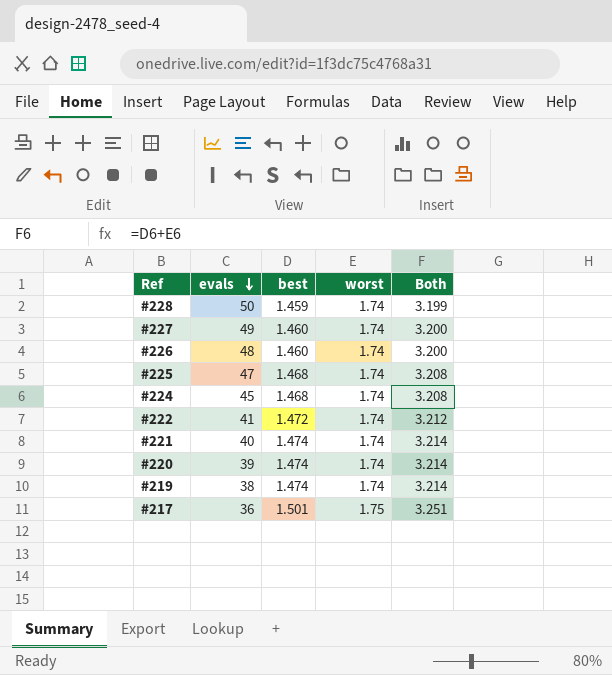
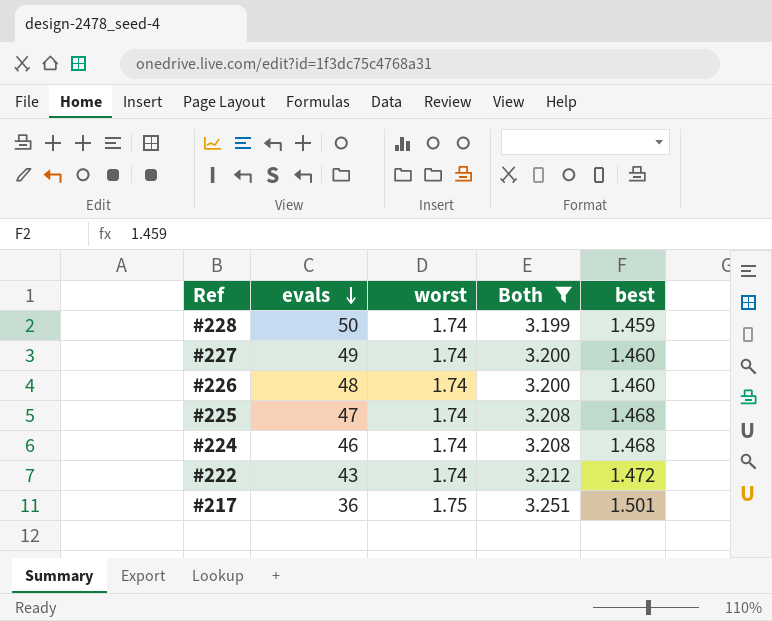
filter: none -> Both != 3.214
column best | position: 3 -> 5
#224 | evals: 45 -> 46
#222 | evals: 41 -> 43

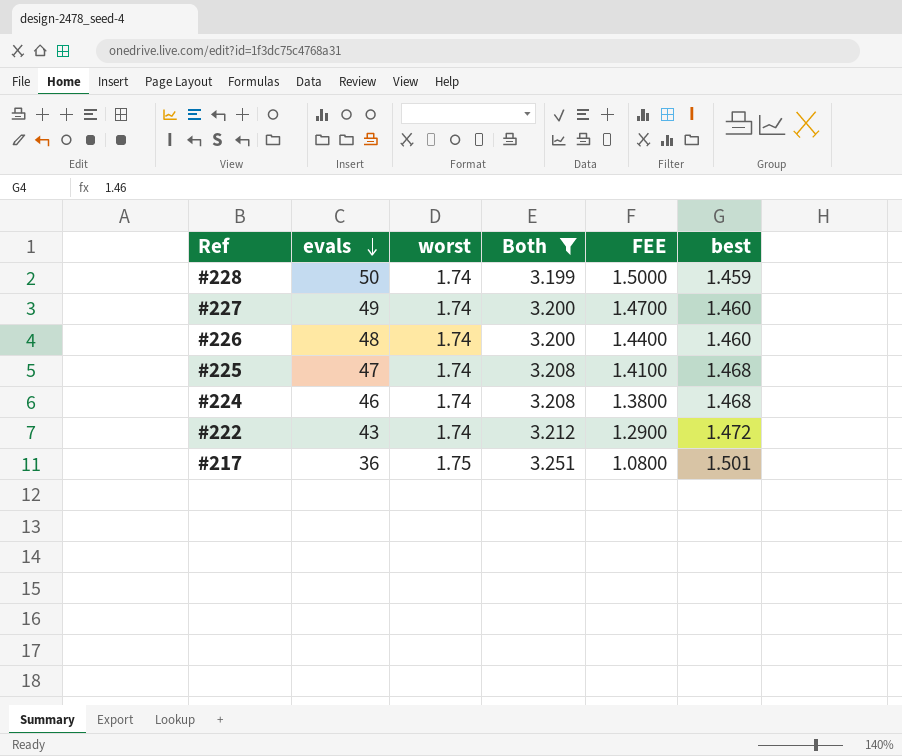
column FEE | formula: none -> [evals] * 0.03

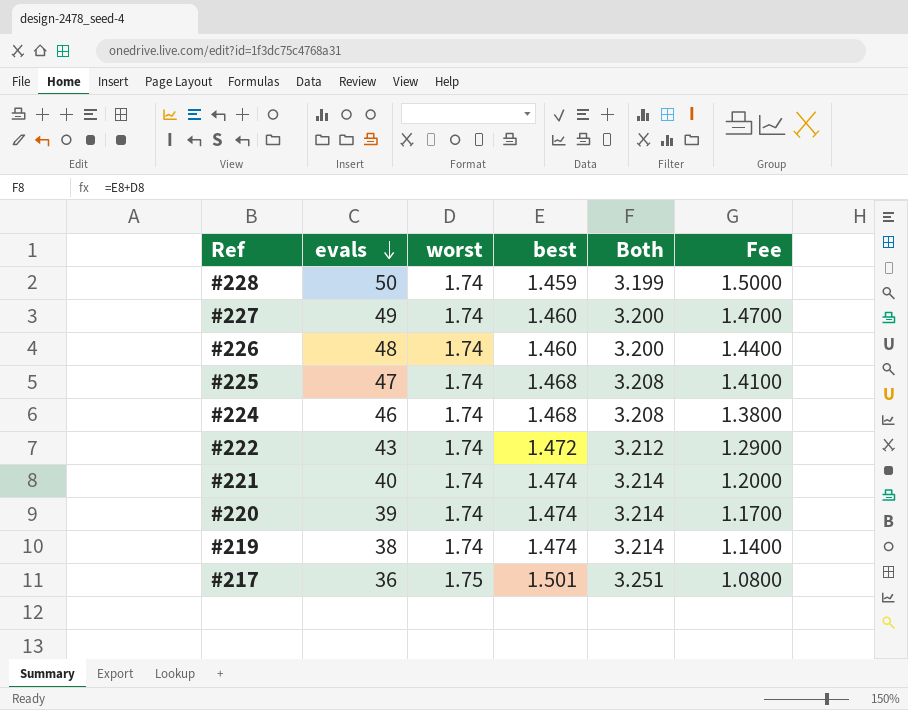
filter: Both != 3.214 -> none
column best | position: 6 -> 4
column name: FEE -> Fee

